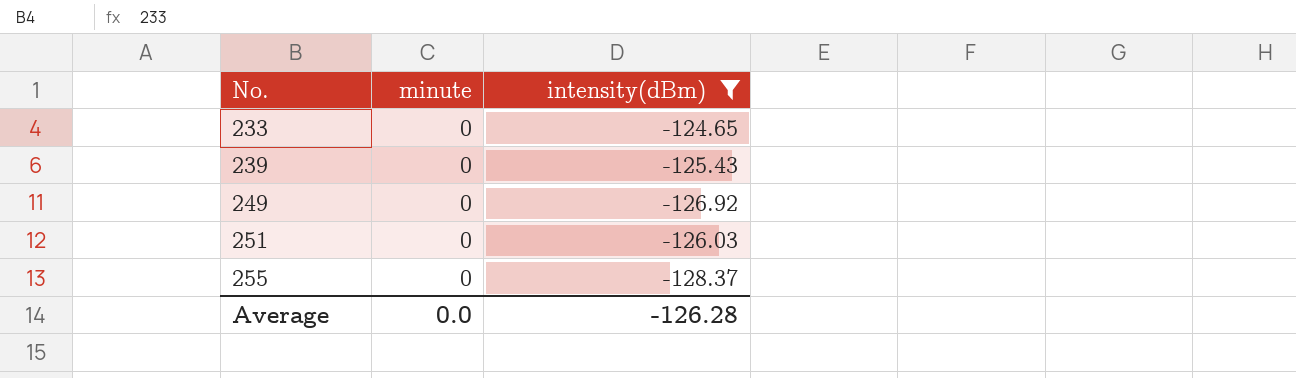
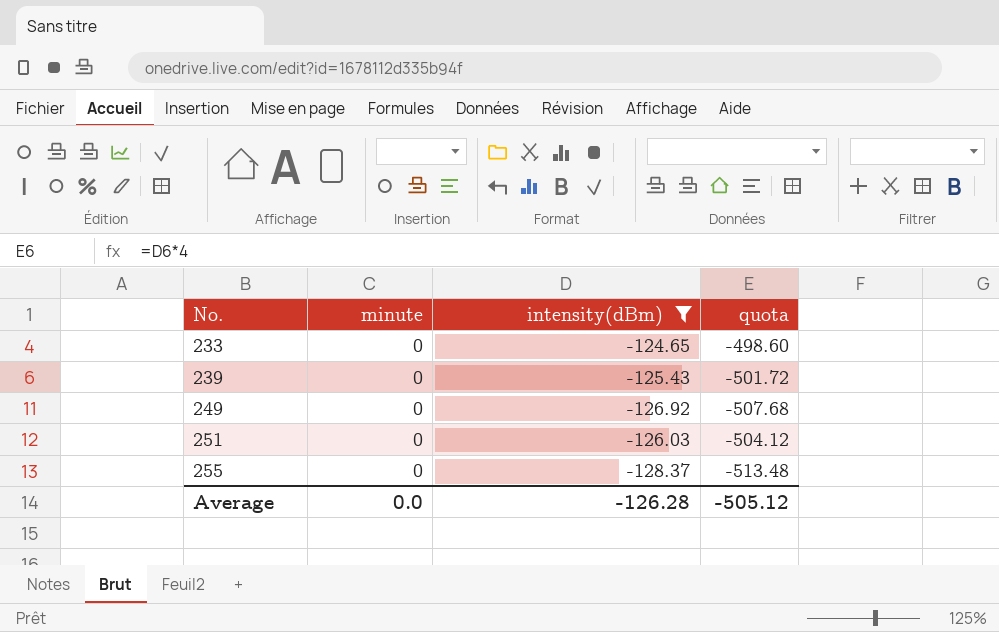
column quota | formula: none -> [intensity(dBm)] * 4

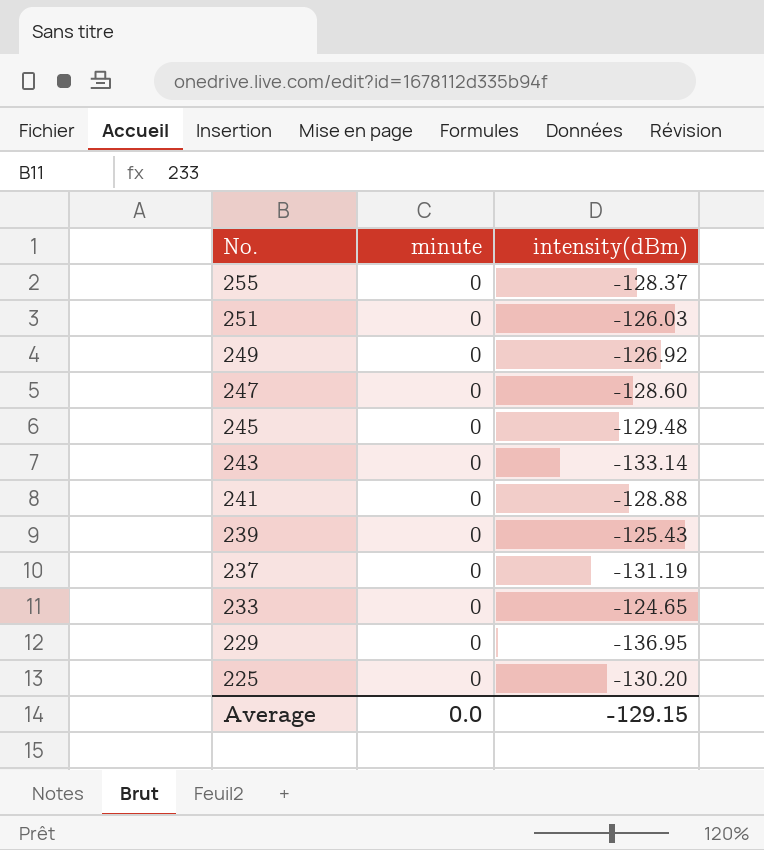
filter: intensity(dBm) >= -128.37 -> none
row order: No. ascending -> No. descending
column quota | formula: [intensity(dBm)] * 4 -> none
Average | intensity(dBm): -126.28 -> -129.15

